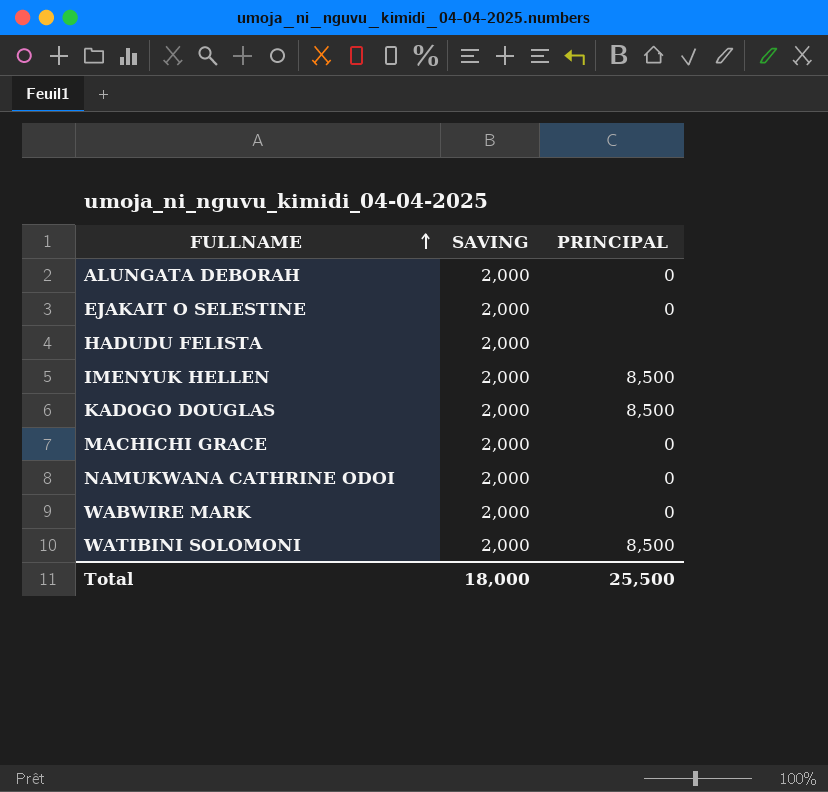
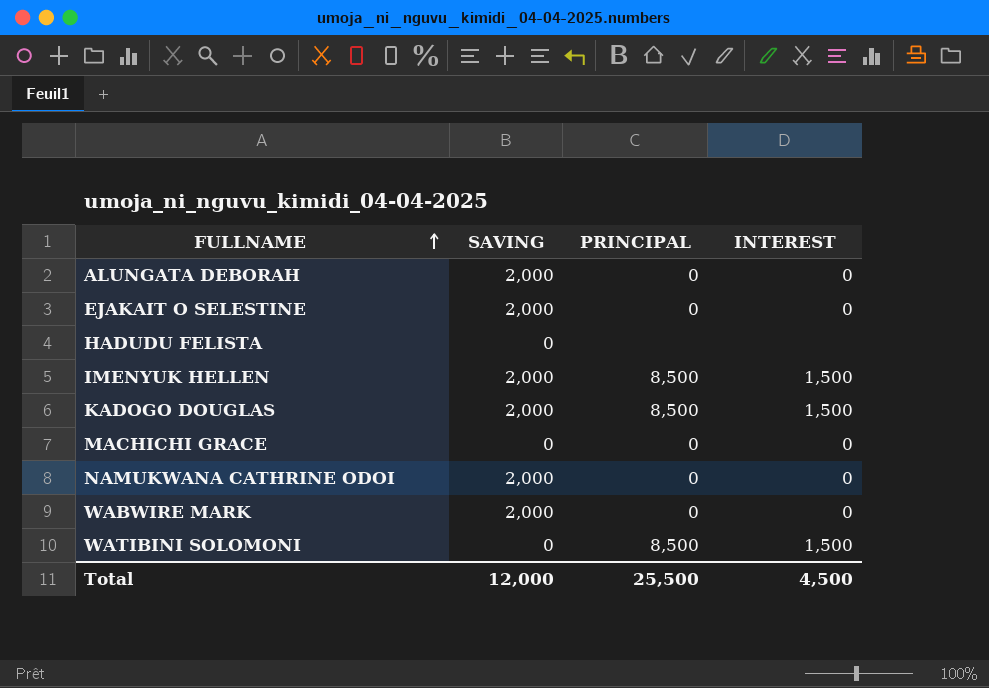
column INTEREST | position: none -> 4
HADUDU FELISTA | SAVING: 2,000 -> 0
MACHICHI GRACE | SAVING: 2,000 -> 0
WATIBINI SOLOMONI | SAVING: 2,000 -> 0
Total | SAVING: 18,000 -> 12,000

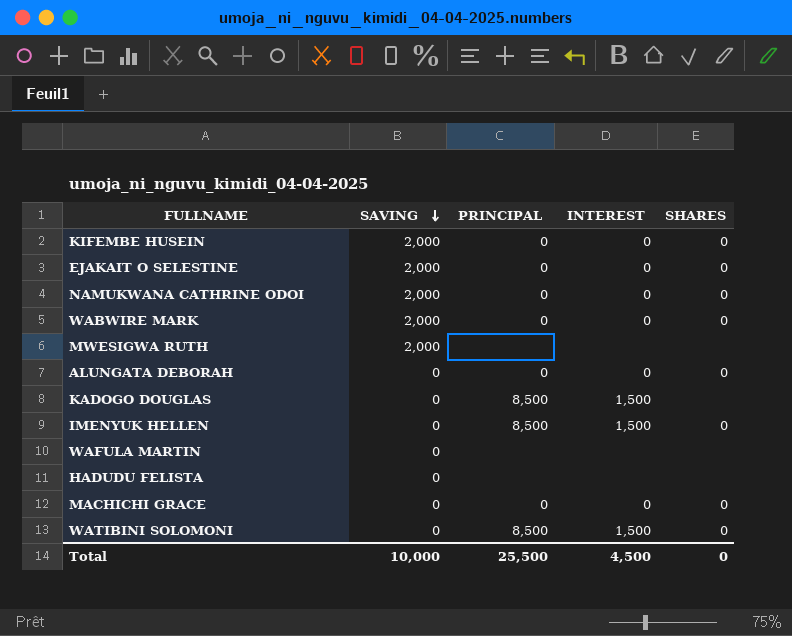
row order: FULLNAME ascending -> SAVING descending
column SHARES | position: none -> 5
row KIFEMBE HUSEIN: none -> 2,000 | 0 | 0 | 0
row MWESIGWA RUTH: none -> 2,000 | none | none | none
ALUNGATA DEBORAH | SAVING: 2,000 -> 0
KADOGO DOUGLAS | SAVING: 2,000 -> 0
IMENYUK HELLEN | SAVING: 2,000 -> 0
row WAFULA MARTIN: none -> 0 | none | none | none
Total | SAVING: 12,000 -> 10,000

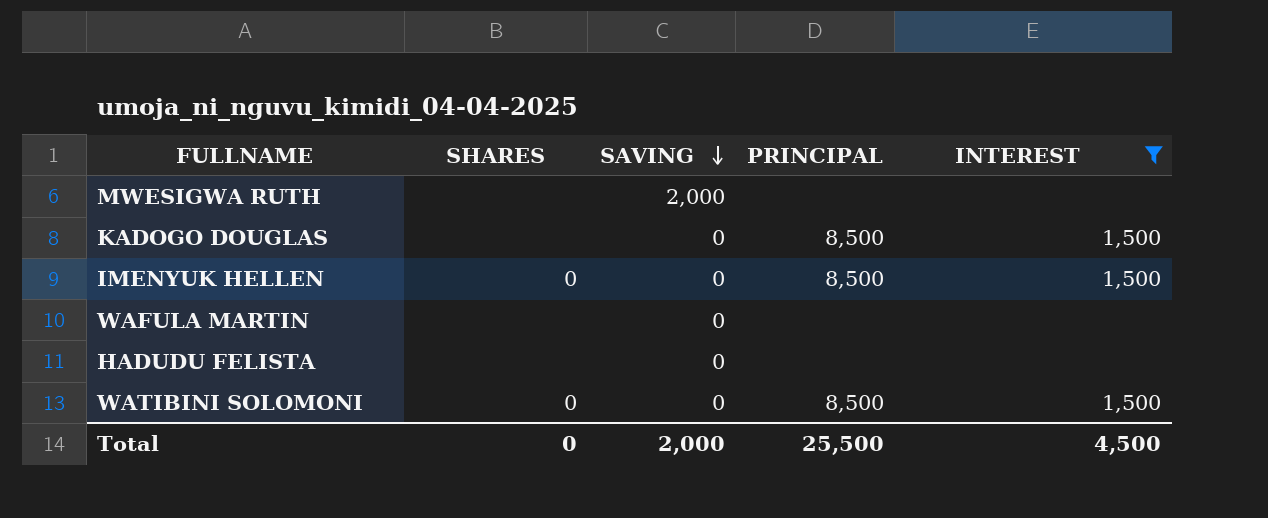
filter: none -> INTEREST != 0
column SHARES | position: 5 -> 2
Total | SAVING: 10,000 -> 2,000

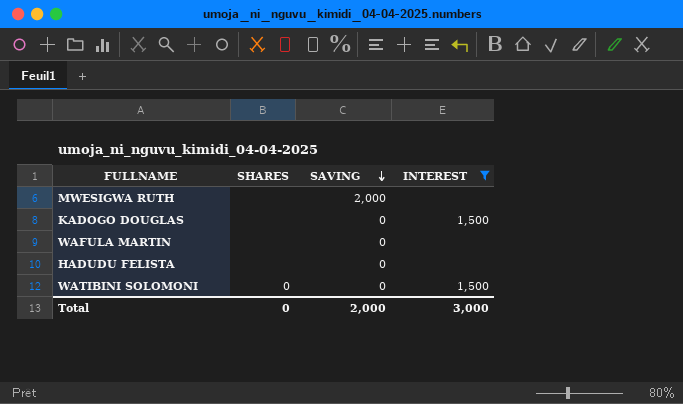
column PRINCIPAL | position: 4 -> none
row IMENYUK HELLEN: 0 | 0 | 8,500 | 1,500 -> none
Total | INTEREST: 4,500 -> 3,000

